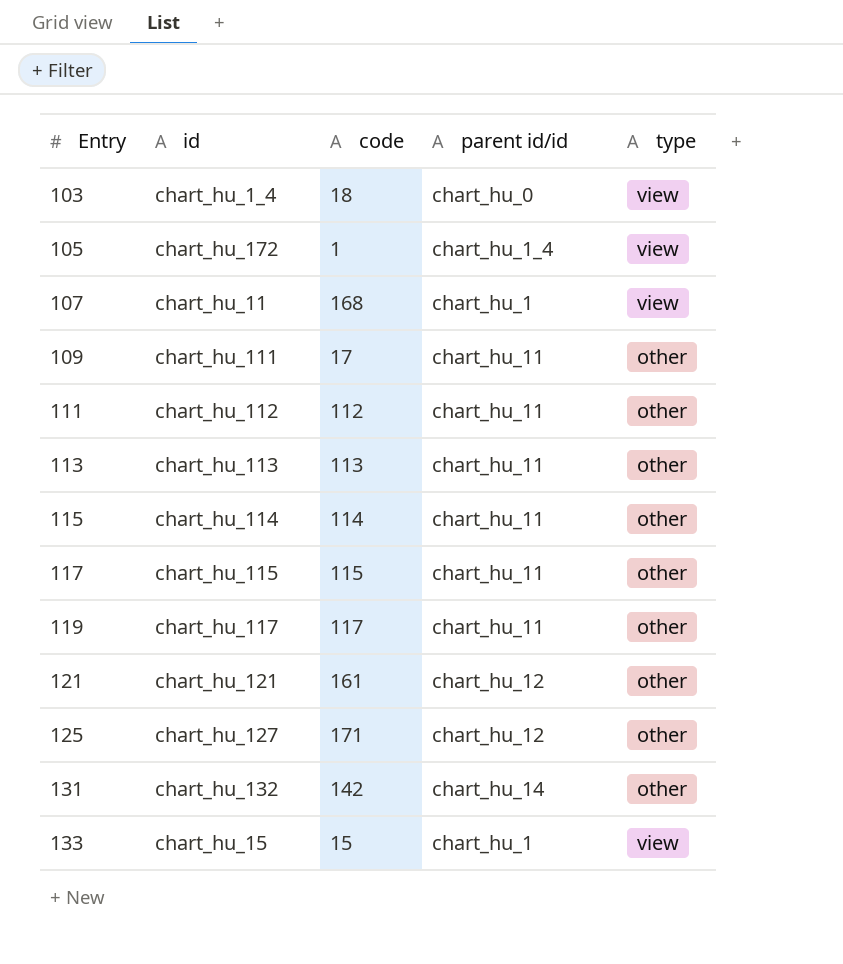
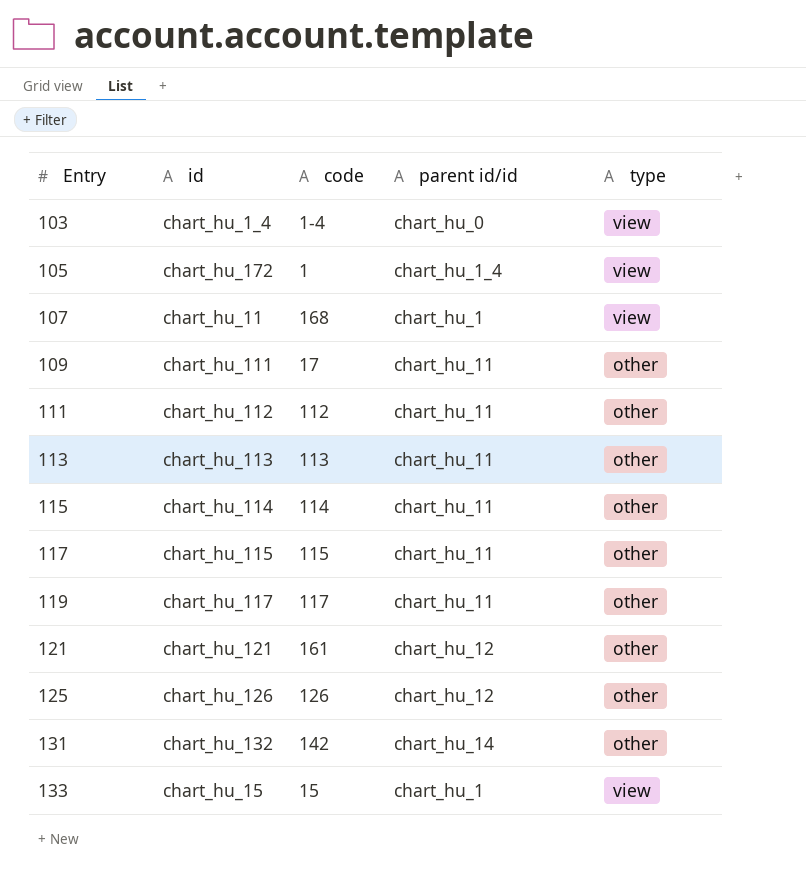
103 | code: 18 -> 1-4
125 | id: chart_hu_127 -> chart_hu_126
125 | code: 171 -> 126

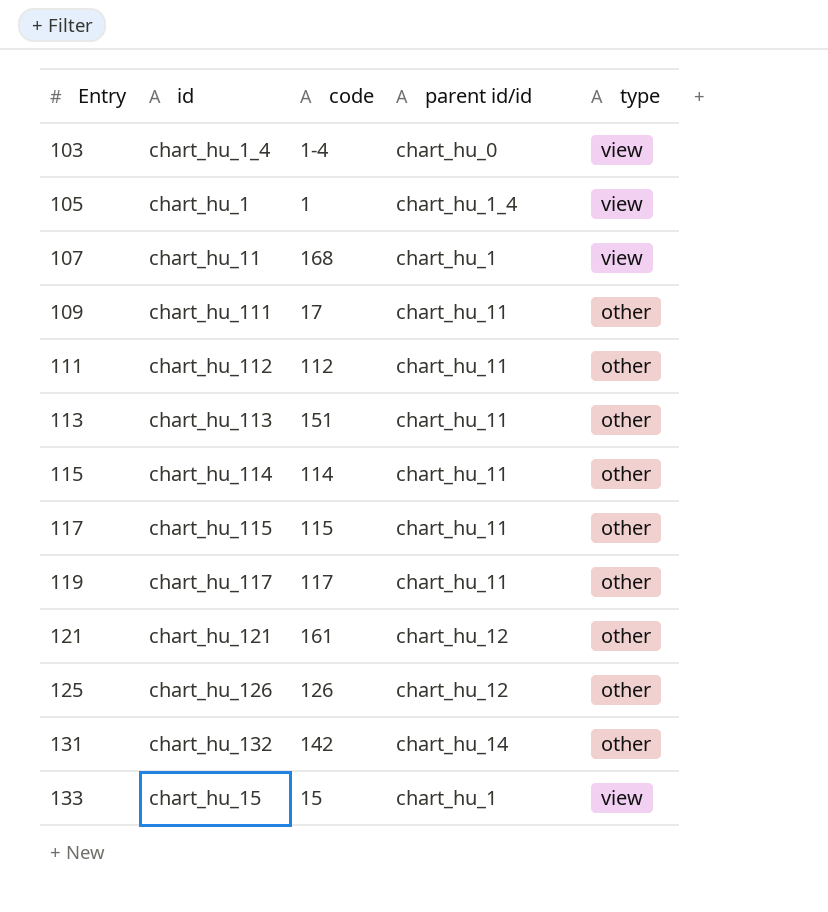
105 | id: chart_hu_172 -> chart_hu_1
113 | code: 113 -> 151

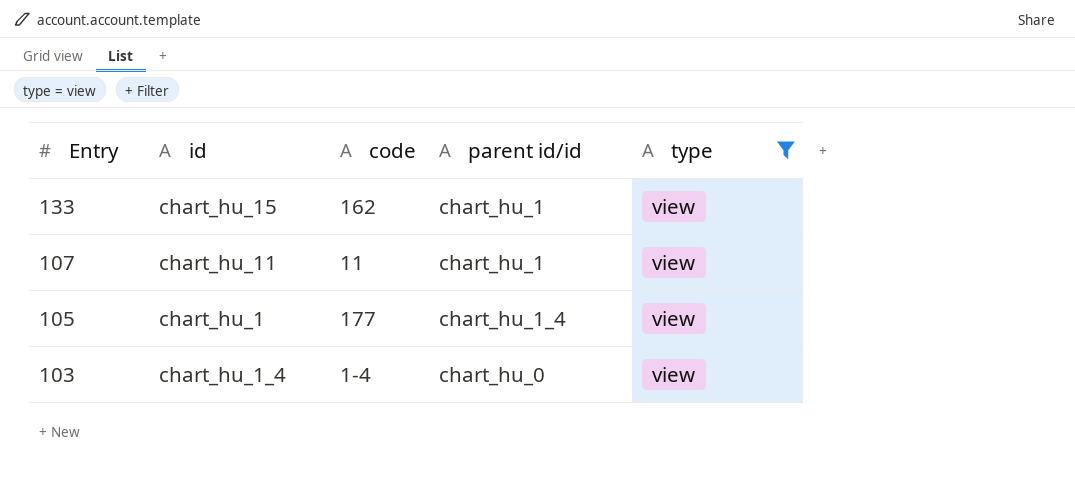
filter: none -> type = view
row order: Entry ascending -> Entry descending
133 | code: 15 -> 162
107 | code: 168 -> 11
105 | code: 1 -> 177

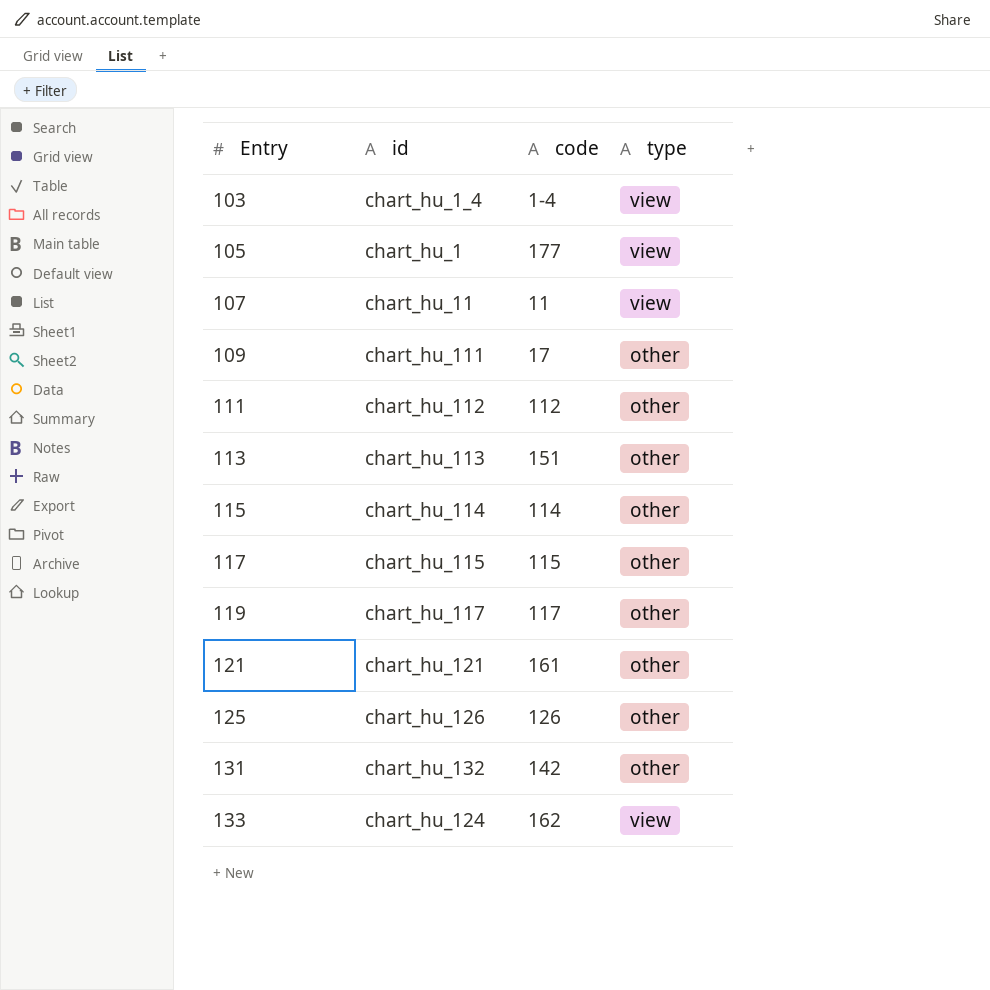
filter: type = view -> none
row order: Entry descending -> Entry ascending
column parent id/id | position: 4 -> none
133 | id: chart_hu_15 -> chart_hu_124

